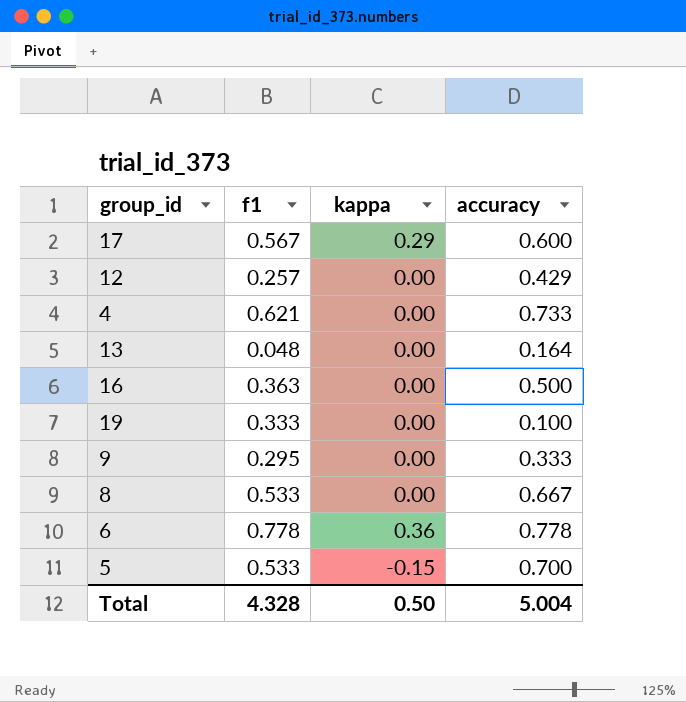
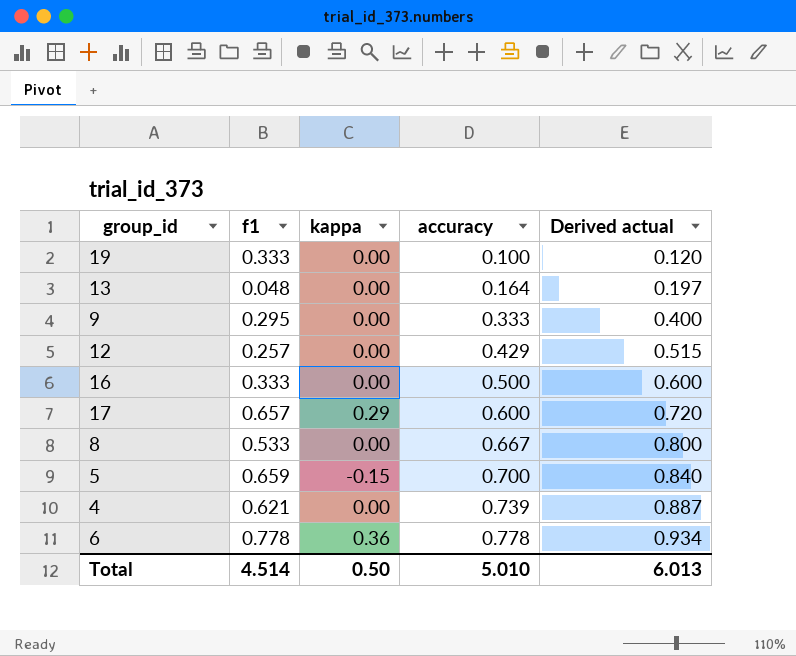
row order: none -> accuracy ascending
column Derived actual | formula: none -> [accuracy] * 1.2
16 | f1: 0.363 -> 0.333
17 | f1: 0.567 -> 0.657
5 | f1: 0.533 -> 0.659
4 | accuracy: 0.733 -> 0.739
Total | f1: 4.328 -> 4.514
Total | accuracy: 5.004 -> 5.010

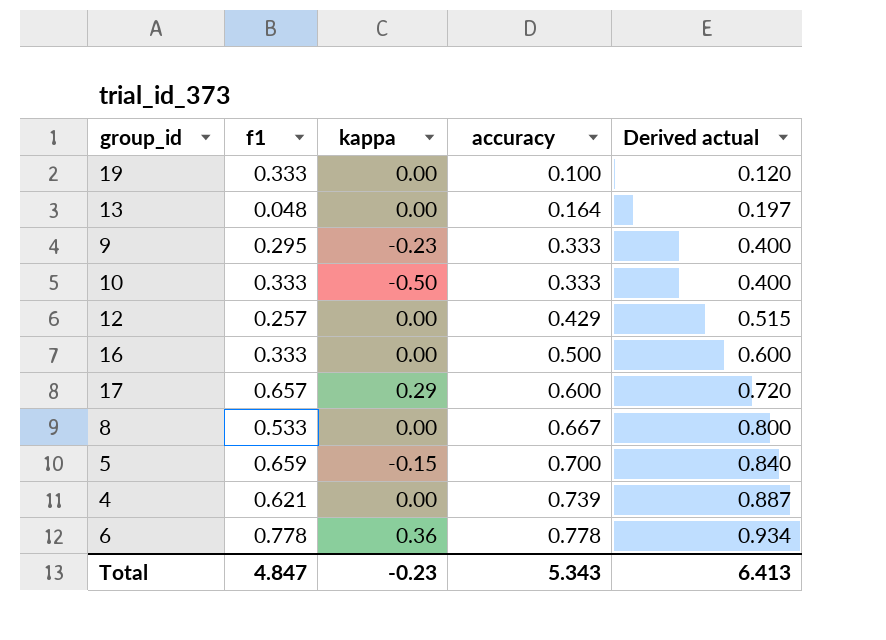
9 | kappa: 0.00 -> -0.23
row 10: none -> 0.333 | -0.50 | 0.333 | 0.400
Total | f1: 4.514 -> 4.847
Total | kappa: 0.50 -> -0.23
Total | accuracy: 5.010 -> 5.343
Total | Derived actual: 6.013 -> 6.413

